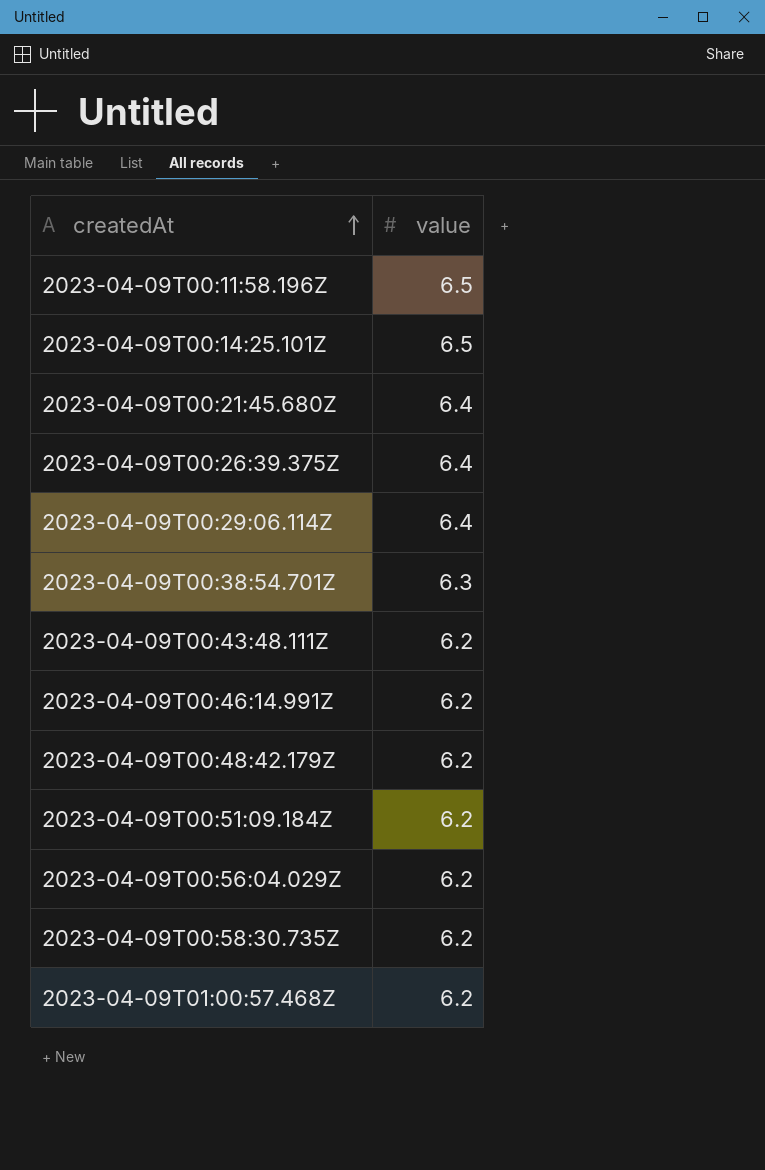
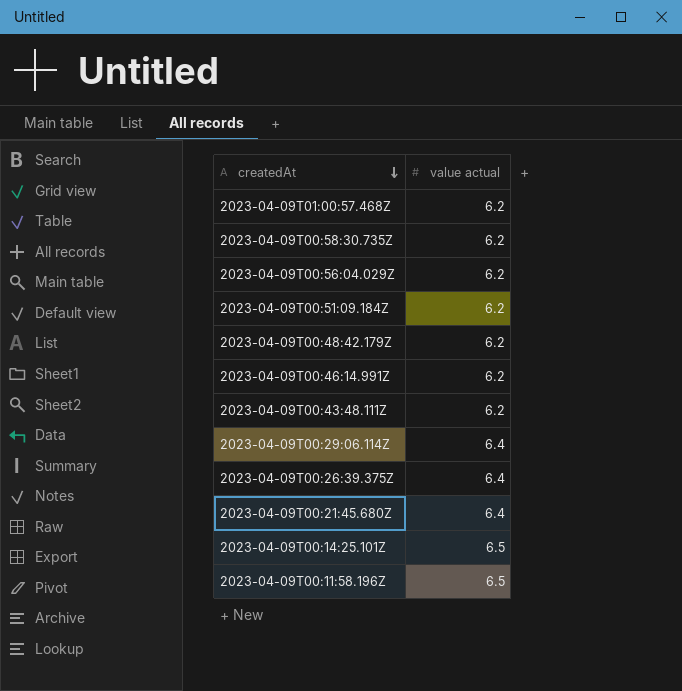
row order: createdAt ascending -> createdAt descending
column name: value -> value actual
row 2023-04-09T00:38:54.701Z: 6.3 -> none

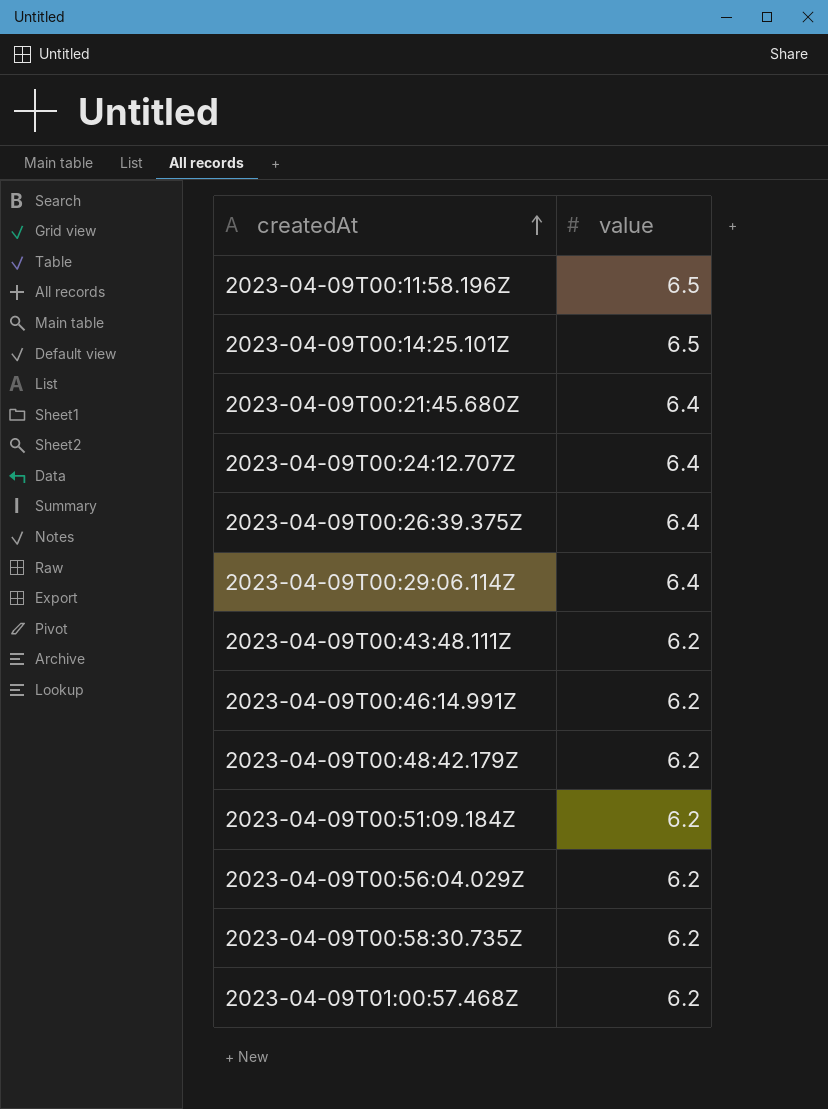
row order: createdAt descending -> createdAt ascending
column name: value actual -> value
row 2023-04-09T00:24:12.707Z: none -> 6.4

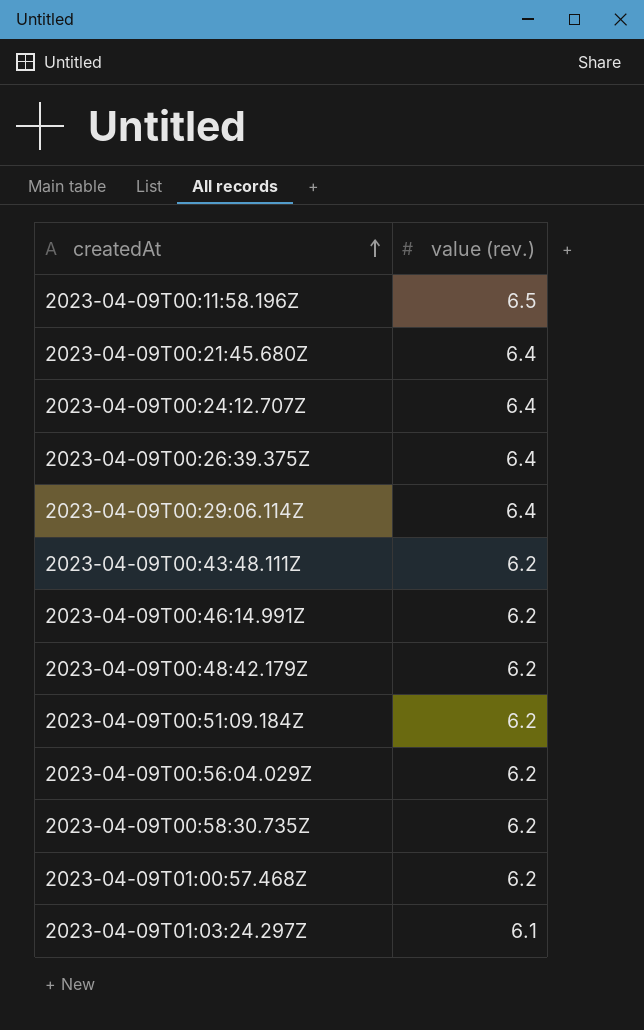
column name: value -> value (rev.)
row 2023-04-09T00:14:25.101Z: 6.5 -> none
row 2023-04-09T01:03:24.297Z: none -> 6.1

